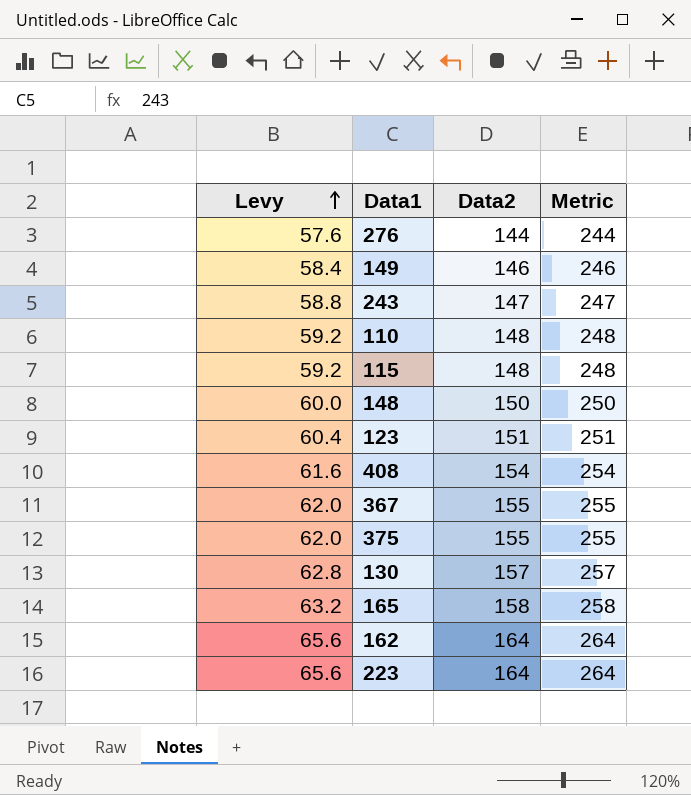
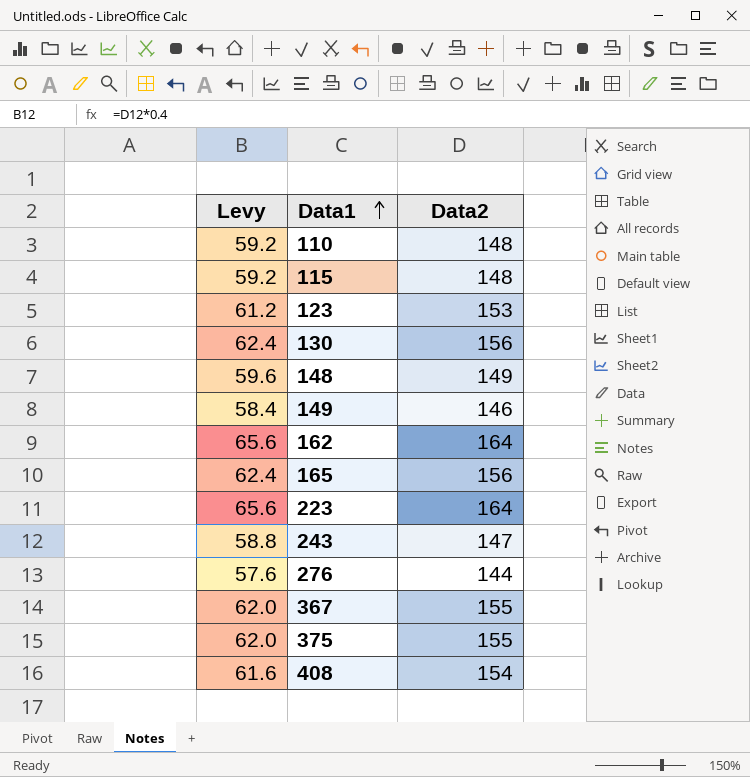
row order: Levy ascending -> Data1 ascending
column Metric | formula: [Data2] + 100 -> none
123 | Levy: 60.4 -> 61.2
123 | Data2: 151 -> 153
130 | Levy: 62.8 -> 62.4
130 | Data2: 157 -> 156
148 | Levy: 60.0 -> 59.6
148 | Data2: 150 -> 149
165 | Levy: 63.2 -> 62.4
165 | Data2: 158 -> 156

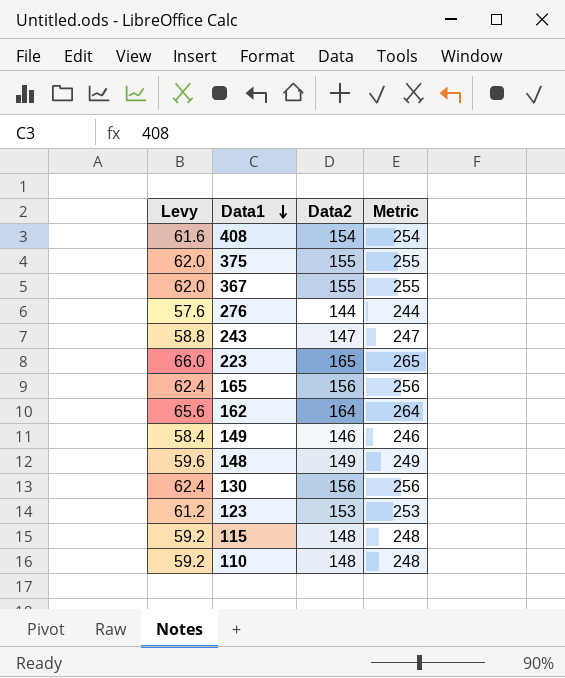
row order: Data1 ascending -> Data1 descending
column Metric | formula: none -> [Data2] + 100
223 | Levy: 65.6 -> 66.0
223 | Data2: 164 -> 165

